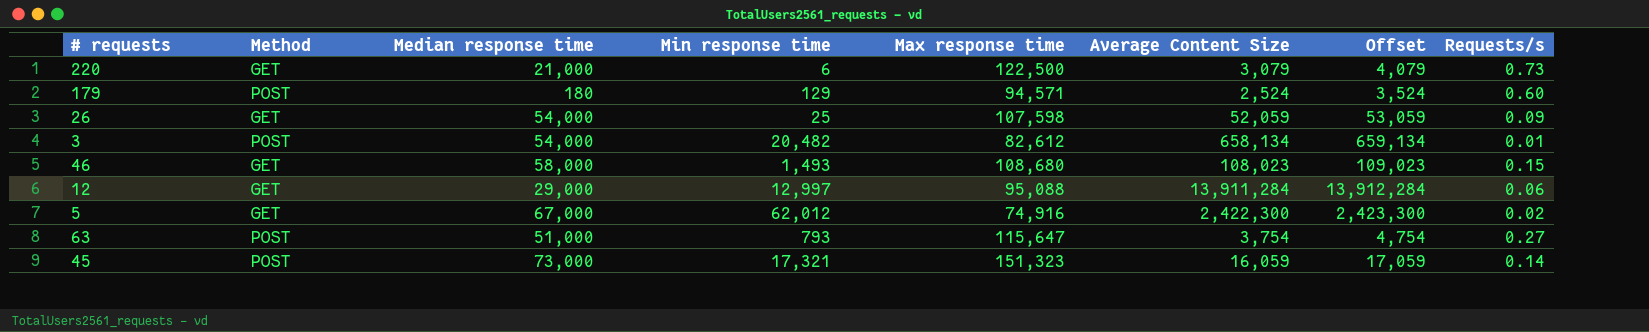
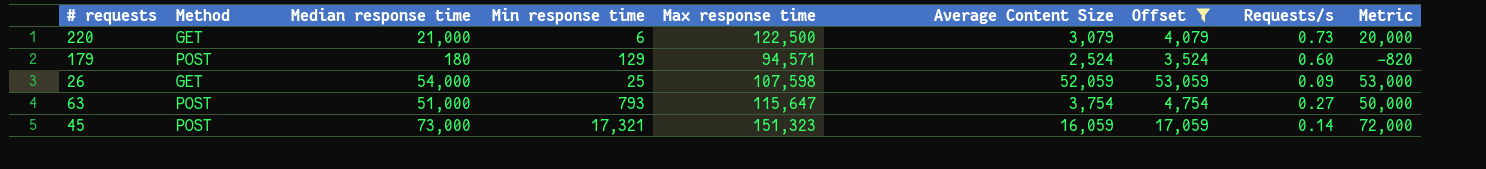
filter: none -> Offset <= 53,059
column Metric | formula: none -> [Median response time] - 1000

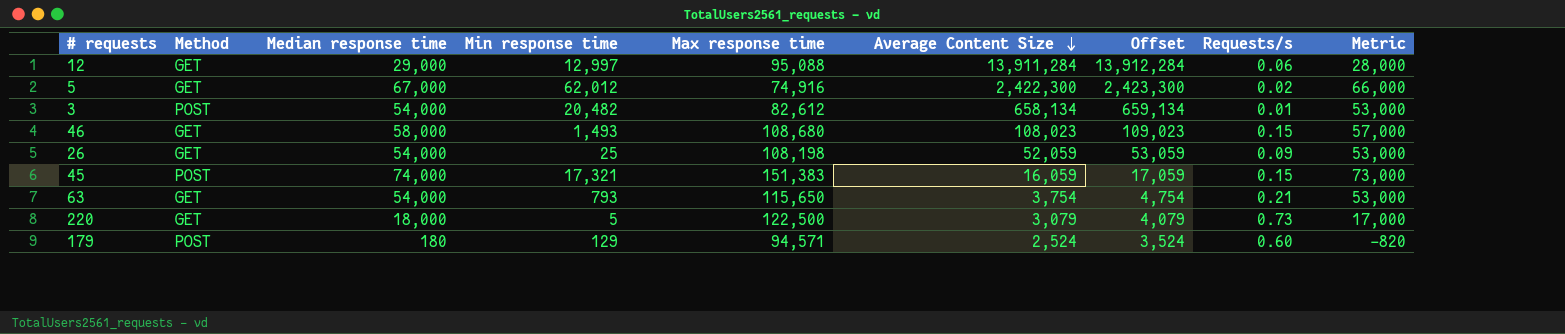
filter: Offset <= 53,059 -> none
row order: none -> Average Content Size descending
26 | Max response time: 107,598 -> 108,198
45 | Median response time: 73,000 -> 74,000
45 | Max response time: 151,323 -> 151,383
45 | Requests/s: 0.14 -> 0.15
45 | Metric: 72,000 -> 73,000
63 | Method: POST -> GET
63 | Median response time: 51,000 -> 54,000
63 | Max response time: 115,647 -> 115,650
63 | Requests/s: 0.27 -> 0.21
63 | Metric: 50,000 -> 53,000
220 | Median response time: 21,000 -> 18,000
220 | Min response time: 6 -> 5
220 | Metric: 20,000 -> 17,000

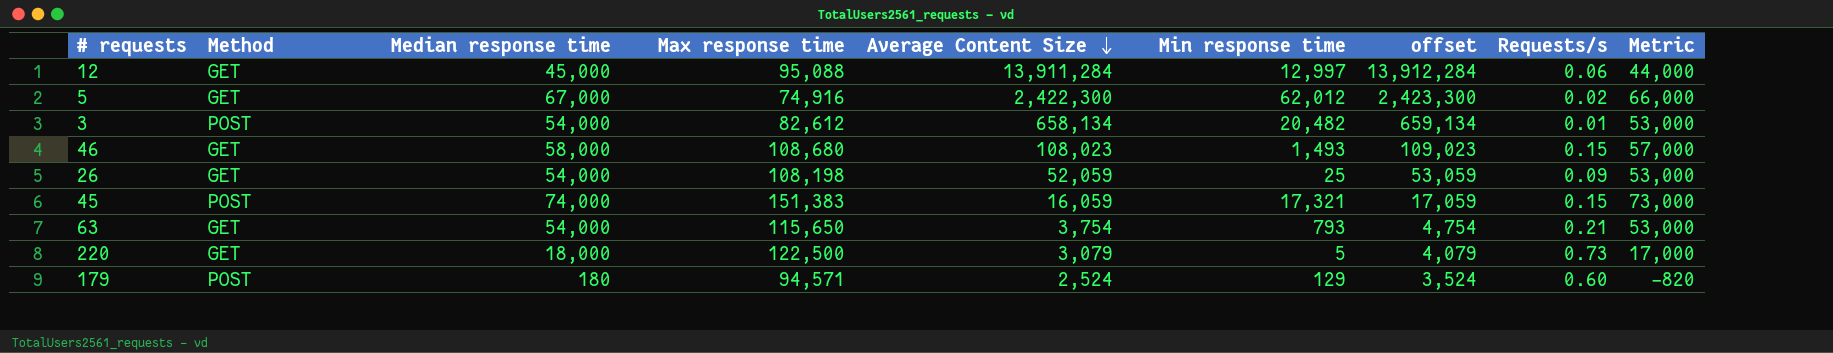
column Min response time | position: 4 -> 6
column name: Offset -> offset
12 | Median response time: 29,000 -> 45,000
12 | Metric: 28,000 -> 44,000

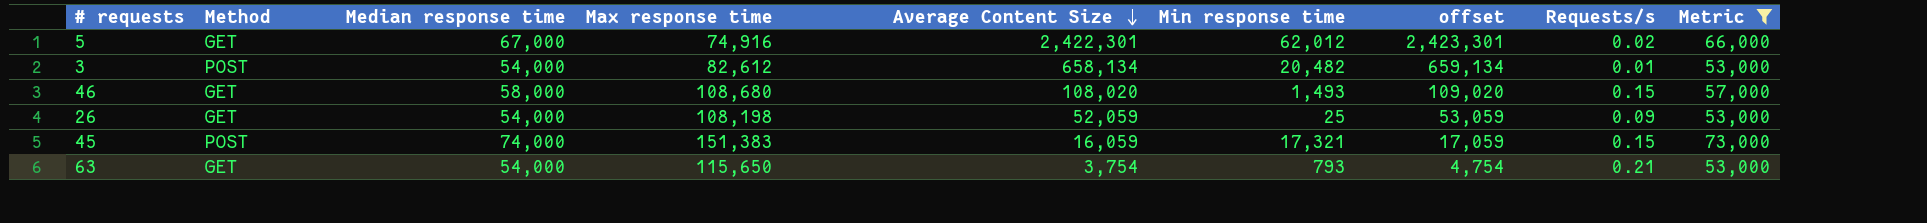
filter: none -> Metric >= 53,000
5 | Average Content Size: 2,422,300 -> 2,422,301
5 | offset: 2,423,300 -> 2,423,301
46 | Average Content Size: 108,023 -> 108,020
46 | offset: 109,023 -> 109,020

